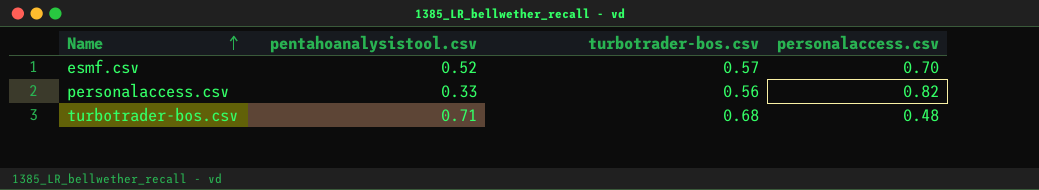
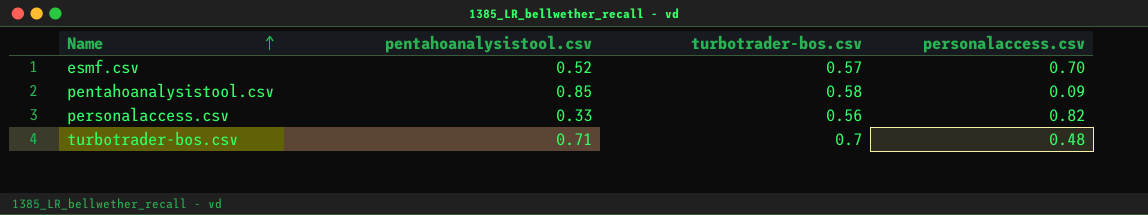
row pentahoanalysistool.csv: none -> 0.85 | 0.58 | 0.09
turbotrader-bos.csv | turbotrader-bos.csv: 0.68 -> 0.7

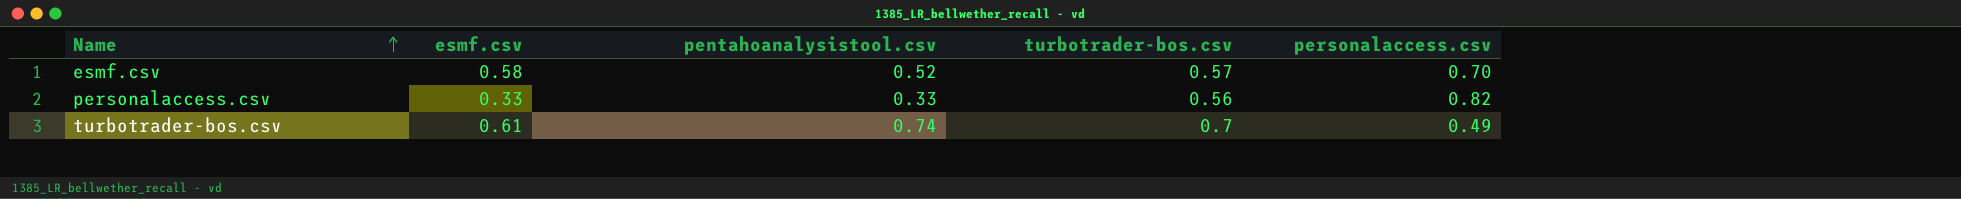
column esmf.csv | position: none -> 2
row pentahoanalysistool.csv: 0.85 | 0.58 | 0.09 -> none
turbotrader-bos.csv | pentahoanalysistool.csv: 0.71 -> 0.74
turbotrader-bos.csv | personalaccess.csv: 0.48 -> 0.49

